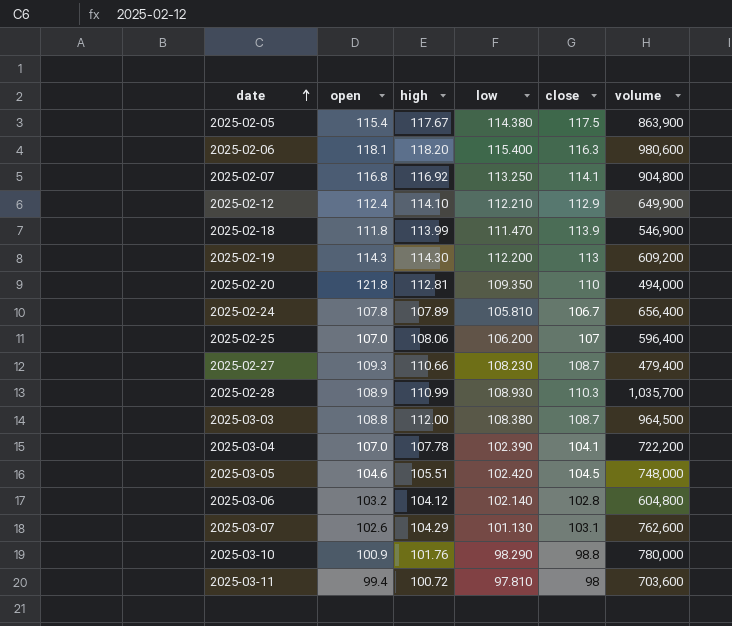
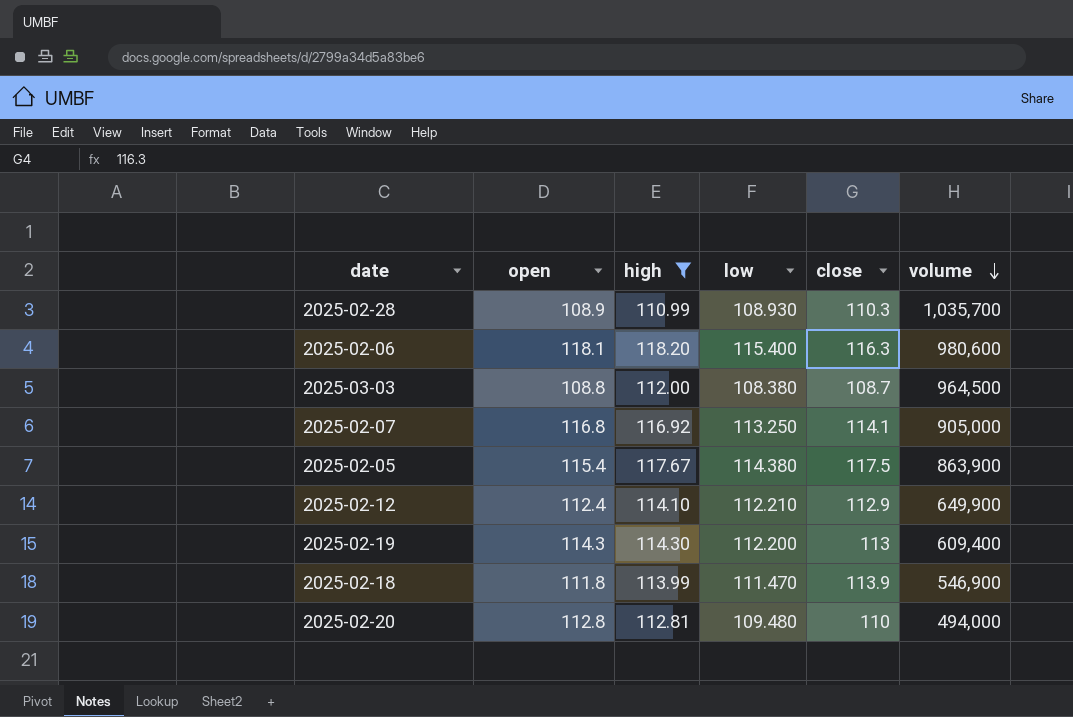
filter: none -> high >= 110.99
row order: date ascending -> volume descending
2025-02-07 | volume: 904,800 -> 905,000
2025-02-19 | volume: 609,200 -> 609,400
2025-02-20 | open: 121.8 -> 112.8
2025-02-20 | low: 109.350 -> 109.480

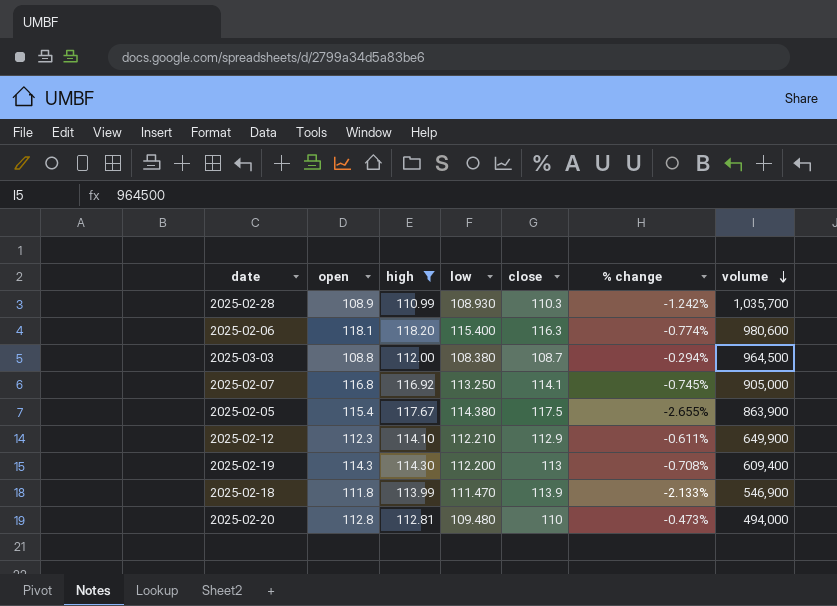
column % change | formula: none -> ([low] - [close]) / [close]
2025-02-12 | open: 112.4 -> 112.3

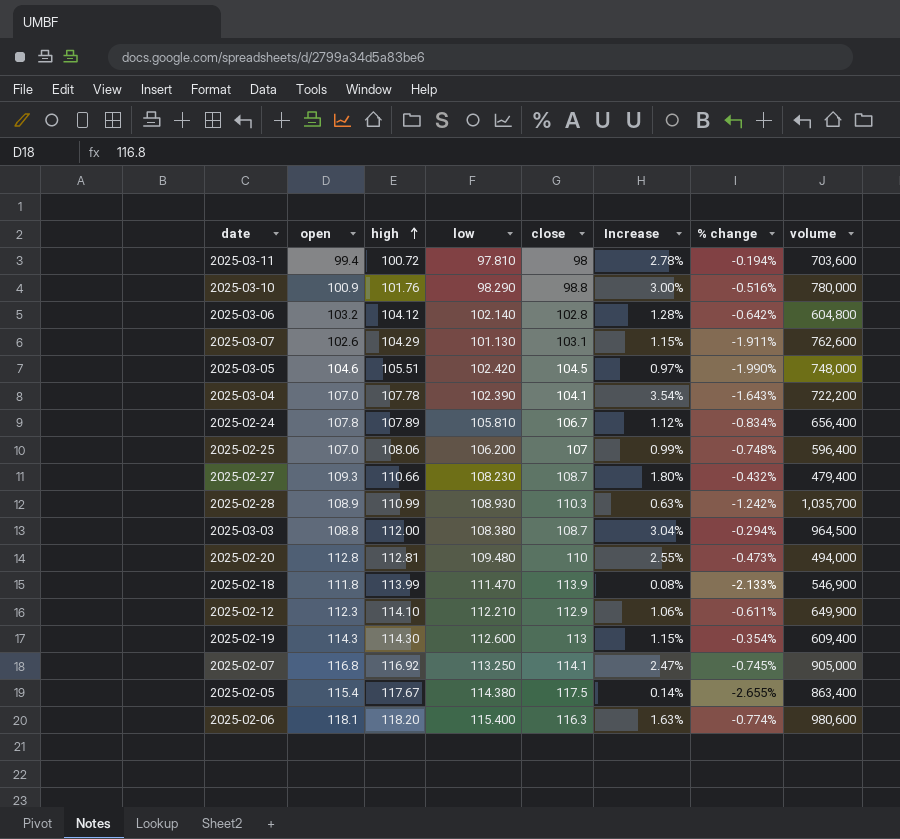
filter: high >= 110.99 -> none
row order: volume descending -> high ascending
column Increase | formula: none -> ([high] - [close]) / [close]
2025-02-19 | low: 112.200 -> 112.600
2025-02-19 | % change: -0.708% -> -0.354%
2025-02-05 | volume: 863,900 -> 863,400

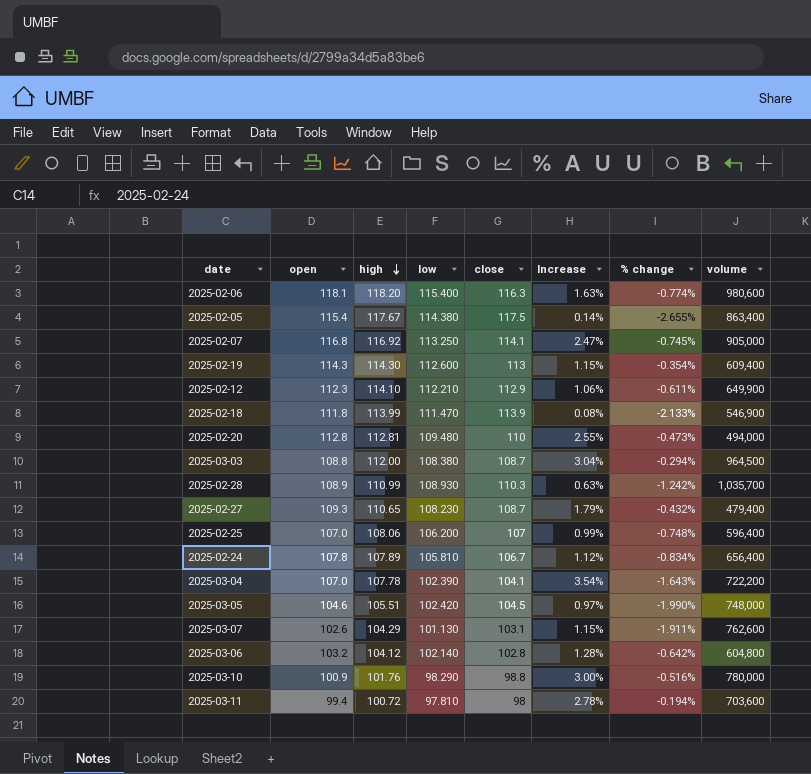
row order: high ascending -> high descending
2025-02-27 | high: 110.66 -> 110.65
2025-02-27 | Increase: 1.80% -> 1.79%

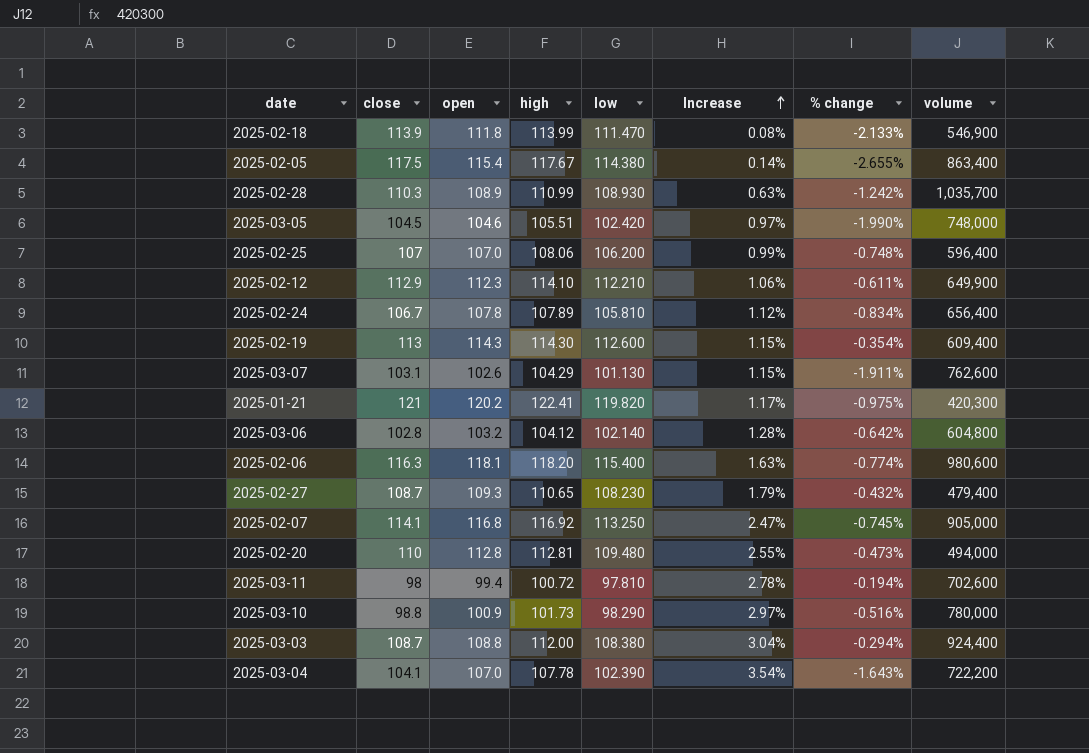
row order: high descending -> Increase ascending
column close | position: 5 -> 2
row 2025-01-21: none -> 121 | 120.2 | 122.41 | 119.820 | 1.17% | -0.975% | 420,300
2025-03-11 | volume: 703,600 -> 702,600
2025-03-10 | high: 101.76 -> 101.73
2025-03-10 | Increase: 3.00% -> 2.97%
2025-03-03 | volume: 964,500 -> 924,400

